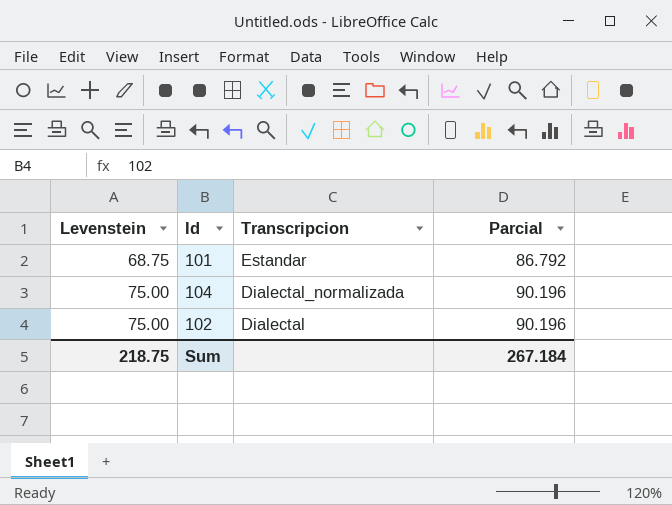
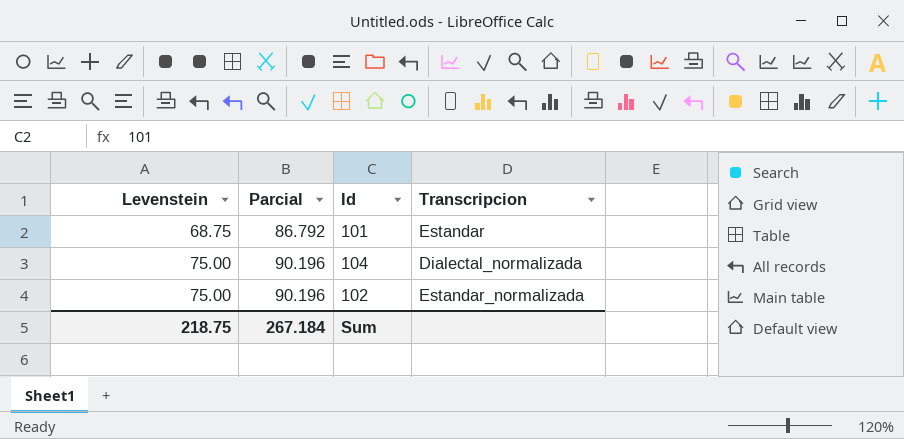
column Parcial | position: 4 -> 2
102 | Transcripcion: Dialectal -> Estandar_normalizada

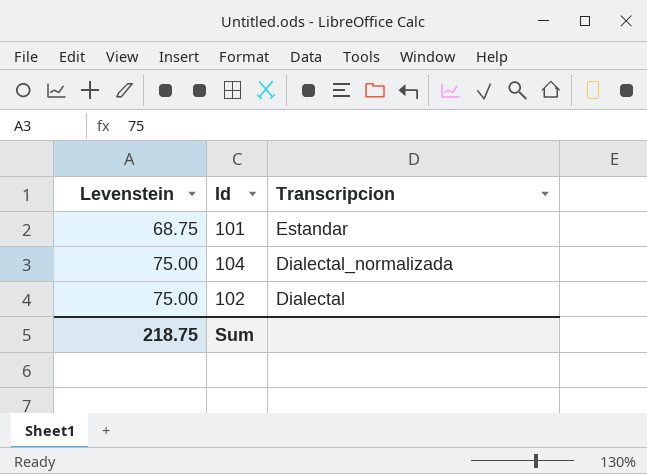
column Parcial | position: 2 -> none
102 | Transcripcion: Estandar_normalizada -> Dialectal

